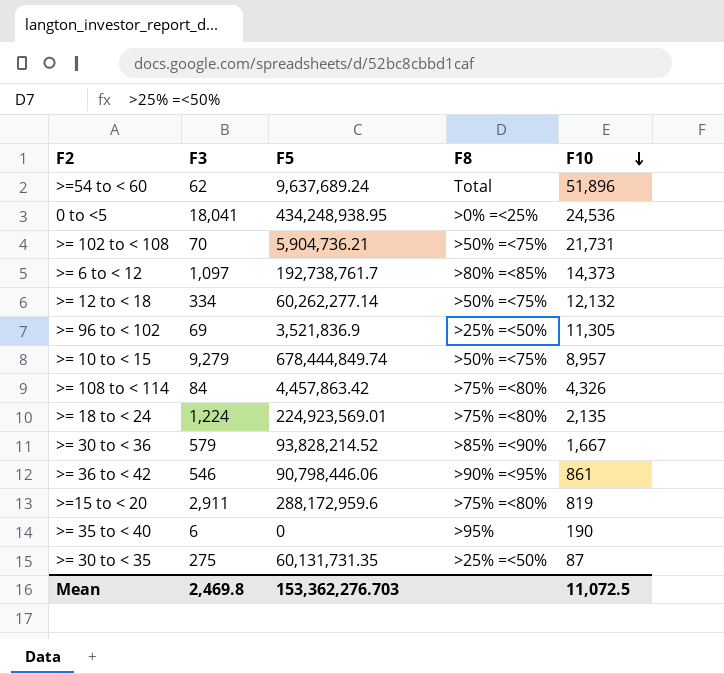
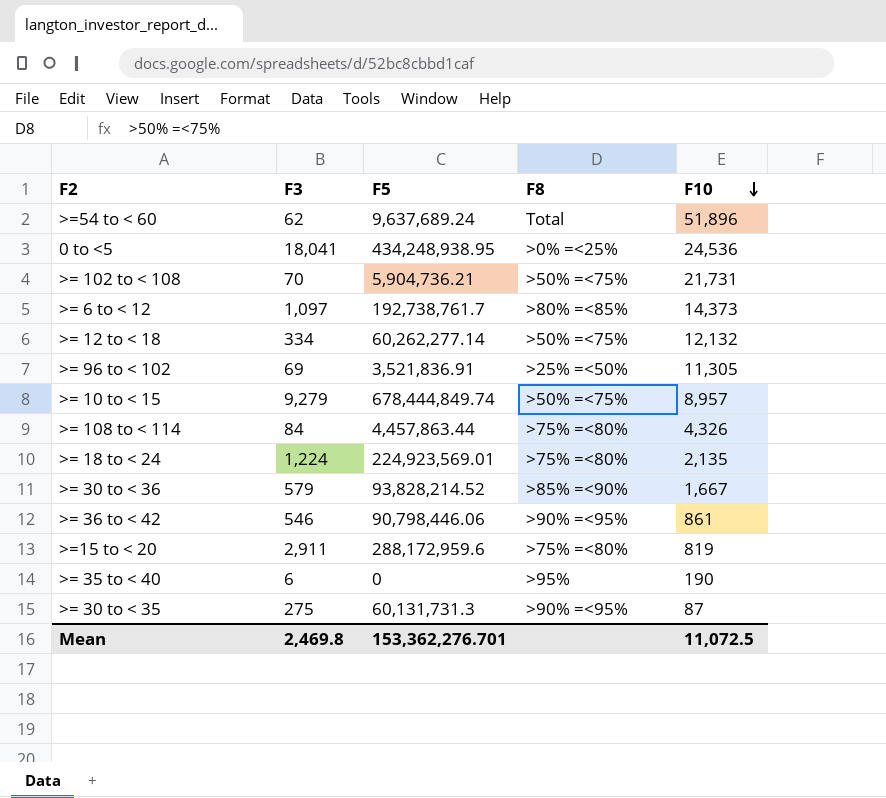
>= 96 to < 102 | F5: 3,521,836.9 -> 3,521,836.91
>= 108 to < 114 | F5: 4,457,863.42 -> 4,457,863.44
>= 30 to < 35 | F5: 60,131,731.35 -> 60,131,731.3
>= 30 to < 35 | F8: >25% =<50% -> >90% =<95%
Mean | F5: 153,362,276.703 -> 153,362,276.701

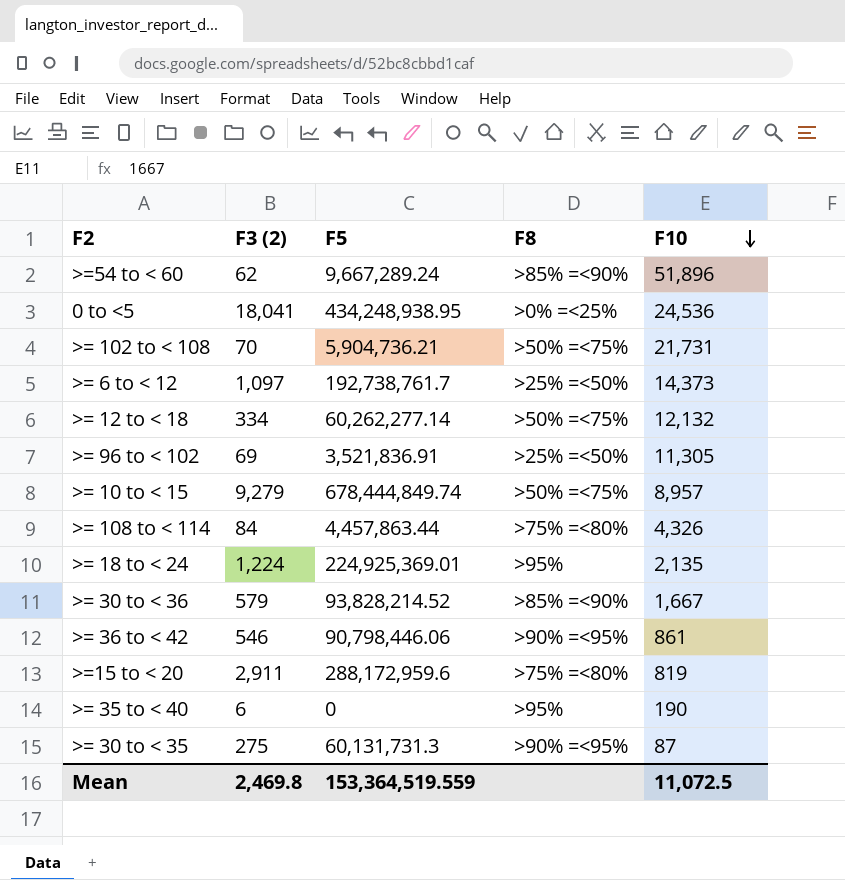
column name: F3 -> F3 (2)
>=54 to < 60 | F5: 9,637,689.24 -> 9,667,289.24
>=54 to < 60 | F8: Total -> >85% =<90%
>= 6 to < 12 | F8: >80% =<85% -> >25% =<50%
>= 18 to < 24 | F5: 224,923,569.01 -> 224,925,369.01
>= 18 to < 24 | F8: >75% =<80% -> >95%
Mean | F5: 153,362,276.701 -> 153,364,519.559

